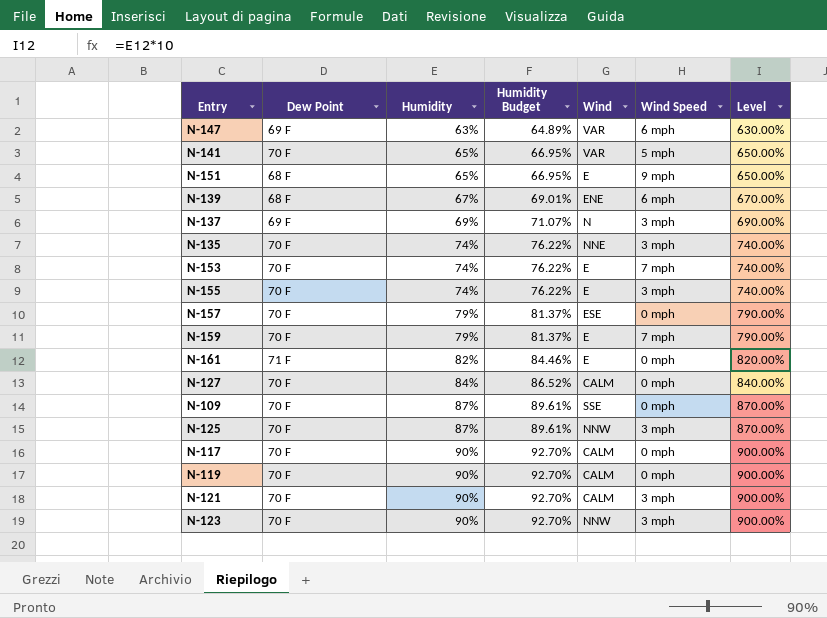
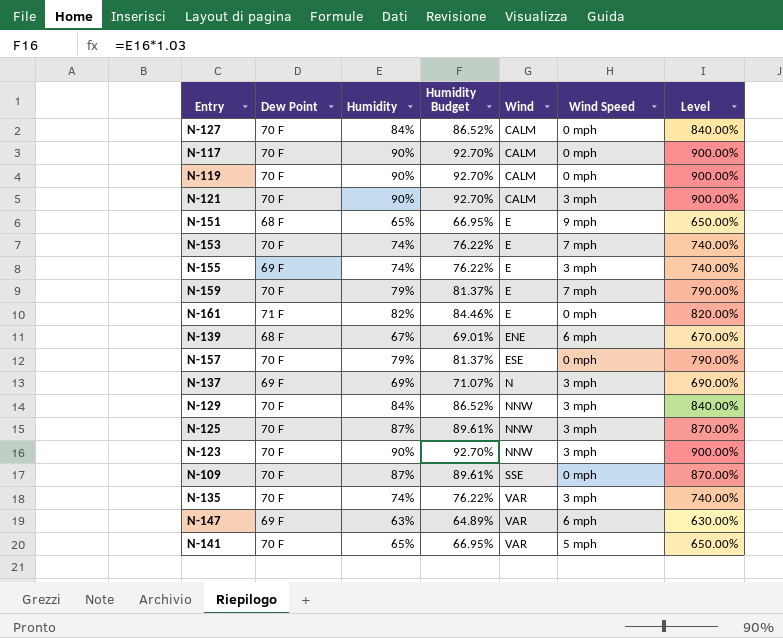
row order: Humidity ascending -> Wind ascending
N-155 | Dew Point: 70 F -> 69 F
row N-129: none -> 70 F | 84% | 86.52% | NNW | 3 mph | 840.00%
N-135 | Wind: NNE -> VAR

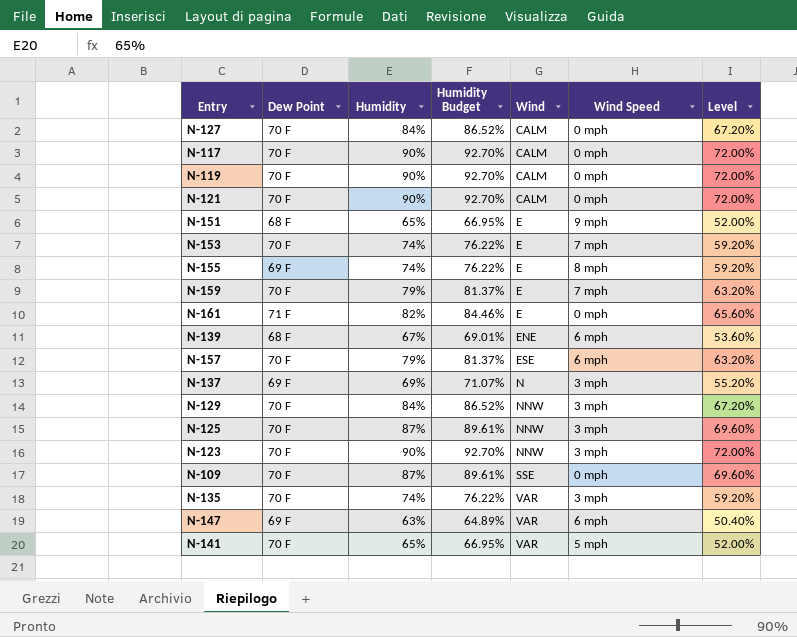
column Level | formula: [Humidity] * 10 -> [Humidity] * 0.8
N-121 | Wind Speed: 3 mph -> 0 mph
N-155 | Wind Speed: 3 mph -> 8 mph
N-157 | Wind Speed: 0 mph -> 6 mph

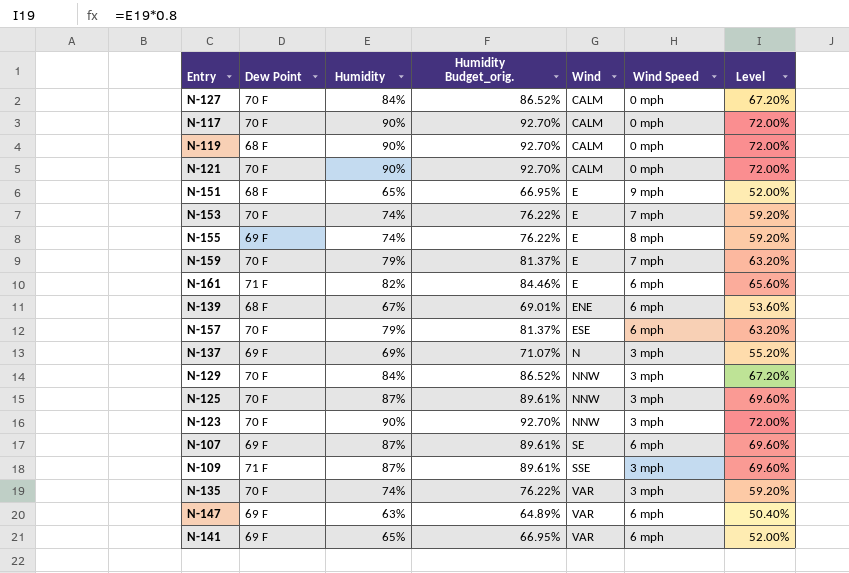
column name: Humidity Budget -> Humidity Budget_orig.
N-119 | Dew Point: 70 F -> 68 F
N-161 | Wind Speed: 0 mph -> 6 mph
row N-107: none -> 69 F | 87% | 89.61% | SE | 6 mph | 69.60%
N-109 | Dew Point: 70 F -> 71 F
N-109 | Wind Speed: 0 mph -> 3 mph
N-141 | Dew Point: 70 F -> 69 F
N-141 | Wind Speed: 5 mph -> 6 mph

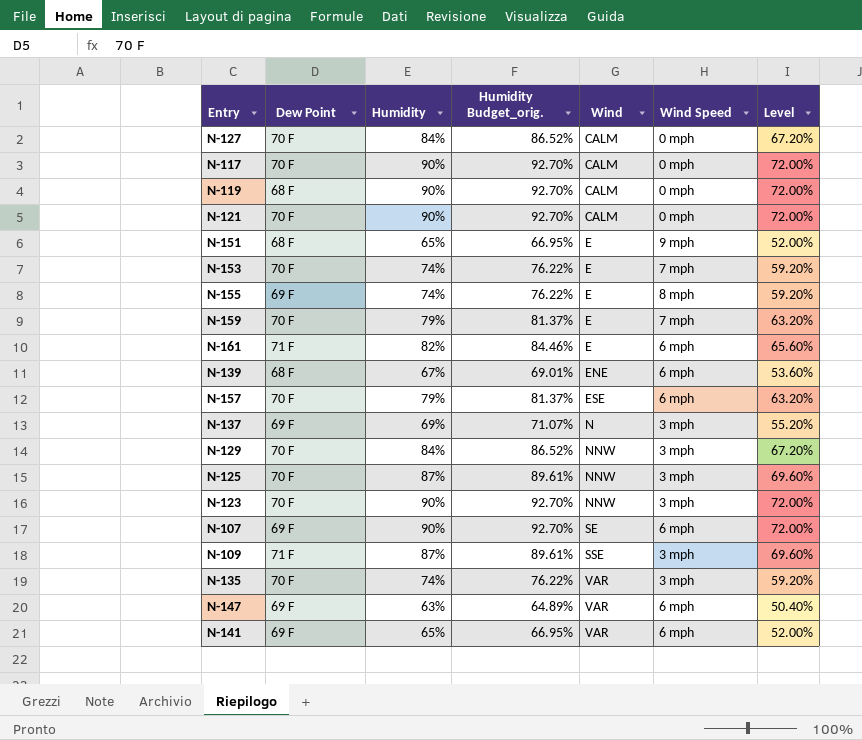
N-107 | Humidity: 87% -> 90%
N-107 | Humidity Budget_orig.: 89.61% -> 92.70%
N-107 | Level: 69.60% -> 72.00%

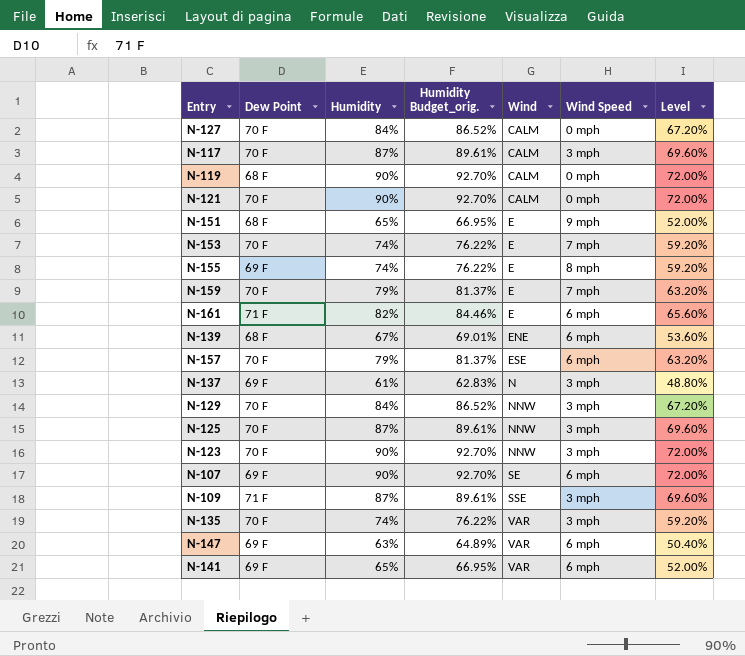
N-117 | Humidity: 90% -> 87%
N-117 | Humidity Budget_orig.: 92.70% -> 89.61%
N-117 | Wind Speed: 0 mph -> 3 mph
N-117 | Level: 72.00% -> 69.60%
N-137 | Humidity: 69% -> 61%
N-137 | Humidity Budget_orig.: 71.07% -> 62.83%
N-137 | Level: 55.20% -> 48.80%

